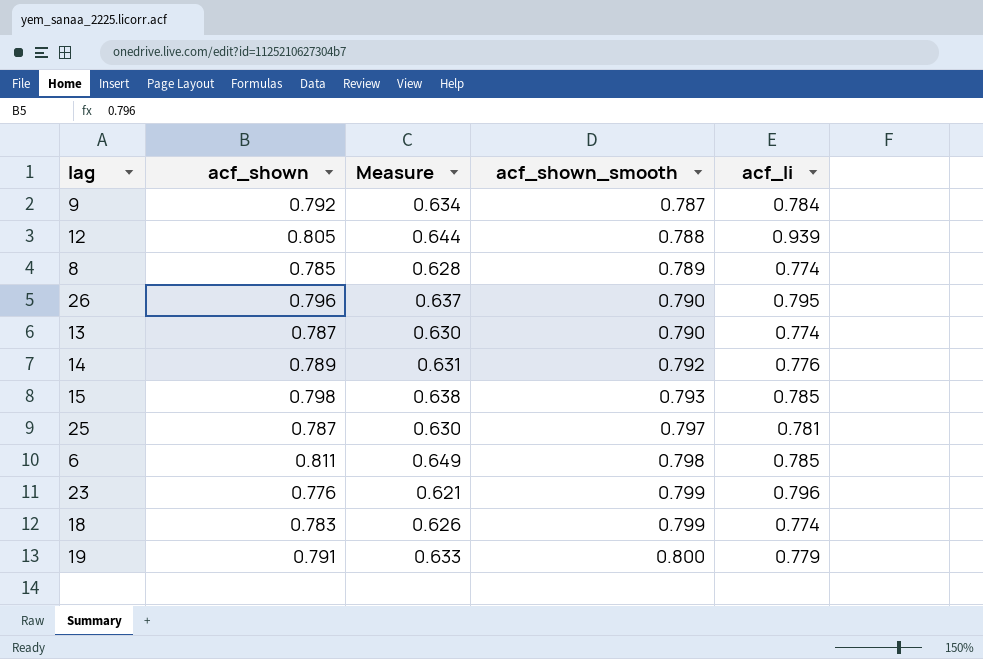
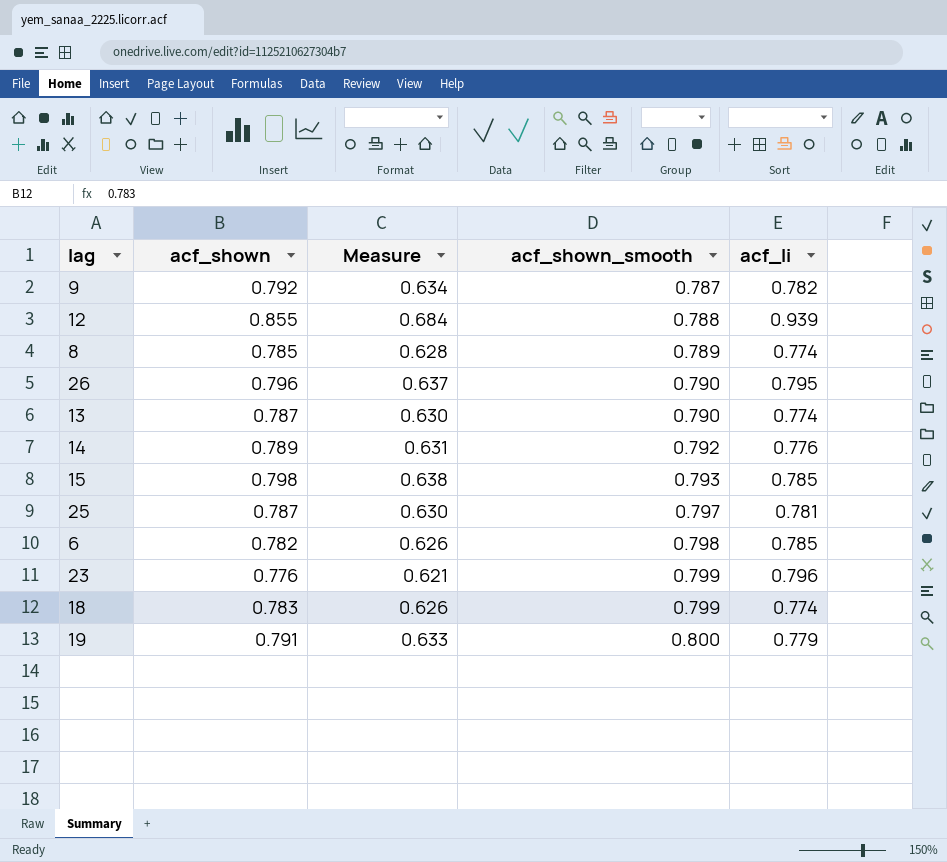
9 | acf_li: 0.784 -> 0.782
12 | acf_shown: 0.805 -> 0.855
12 | Measure: 0.644 -> 0.684
6 | acf_shown: 0.811 -> 0.782
6 | Measure: 0.649 -> 0.626

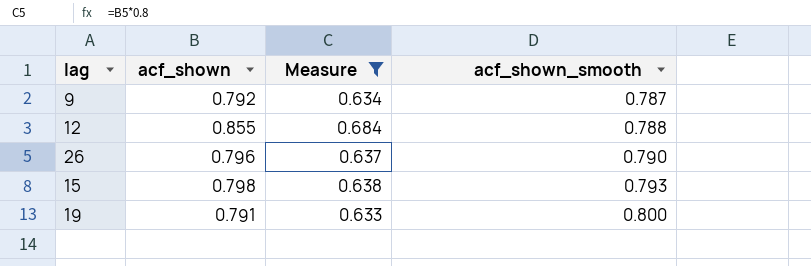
filter: none -> Measure >= 0.633
column acf_li | position: 5 -> none

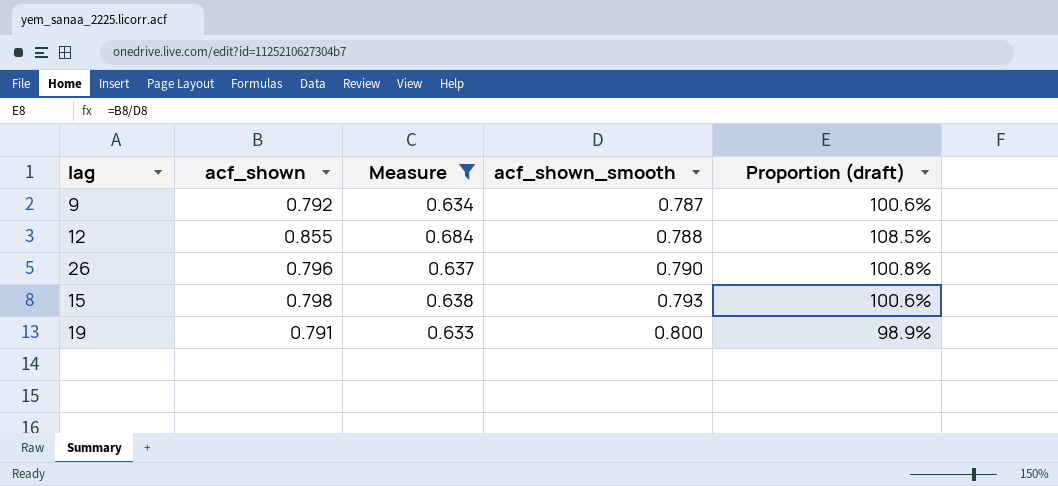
column Proportion (draft) | formula: none -> [acf_shown] / [acf_shown_smooth]

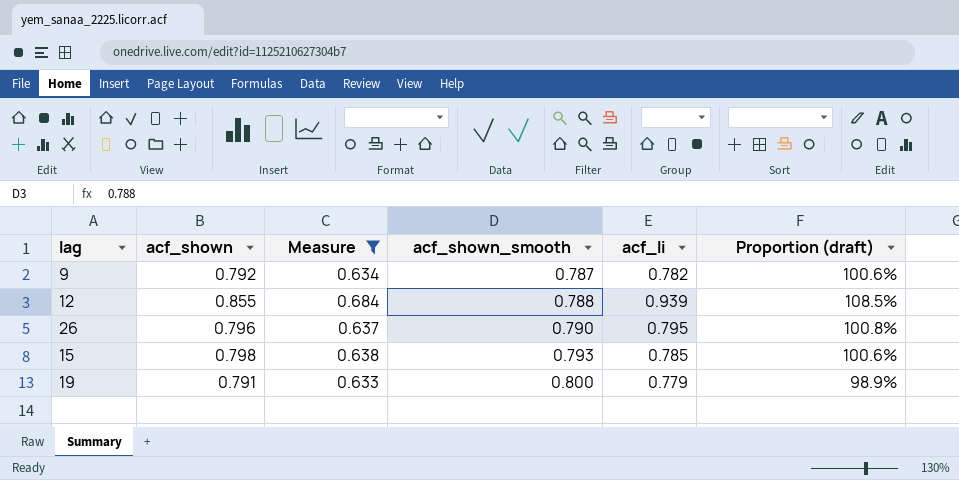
column acf_li | position: none -> 5

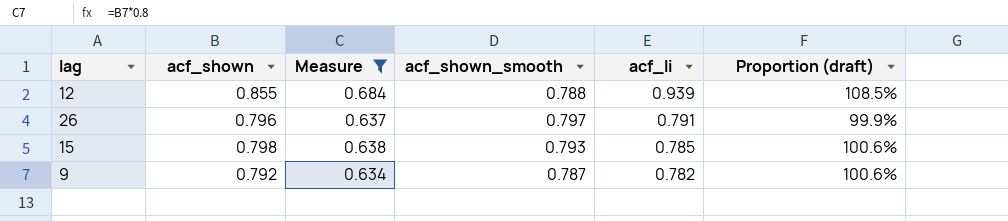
row order: acf_shown_smooth ascending -> acf_li descending
row 19: 0.791 | 0.633 | 0.800 | 0.779 | 98.9% -> none
26 | acf_shown_smooth: 0.790 -> 0.797
26 | acf_li: 0.795 -> 0.791
26 | Proportion (draft): 100.8% -> 99.9%

